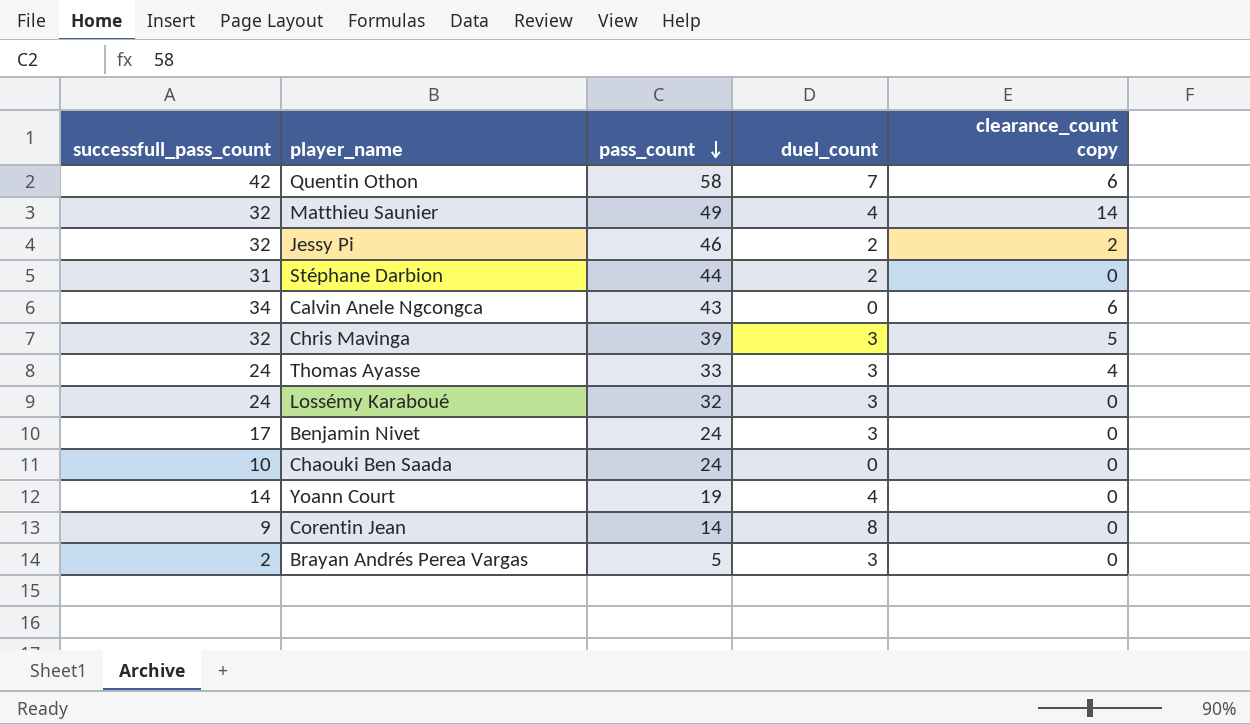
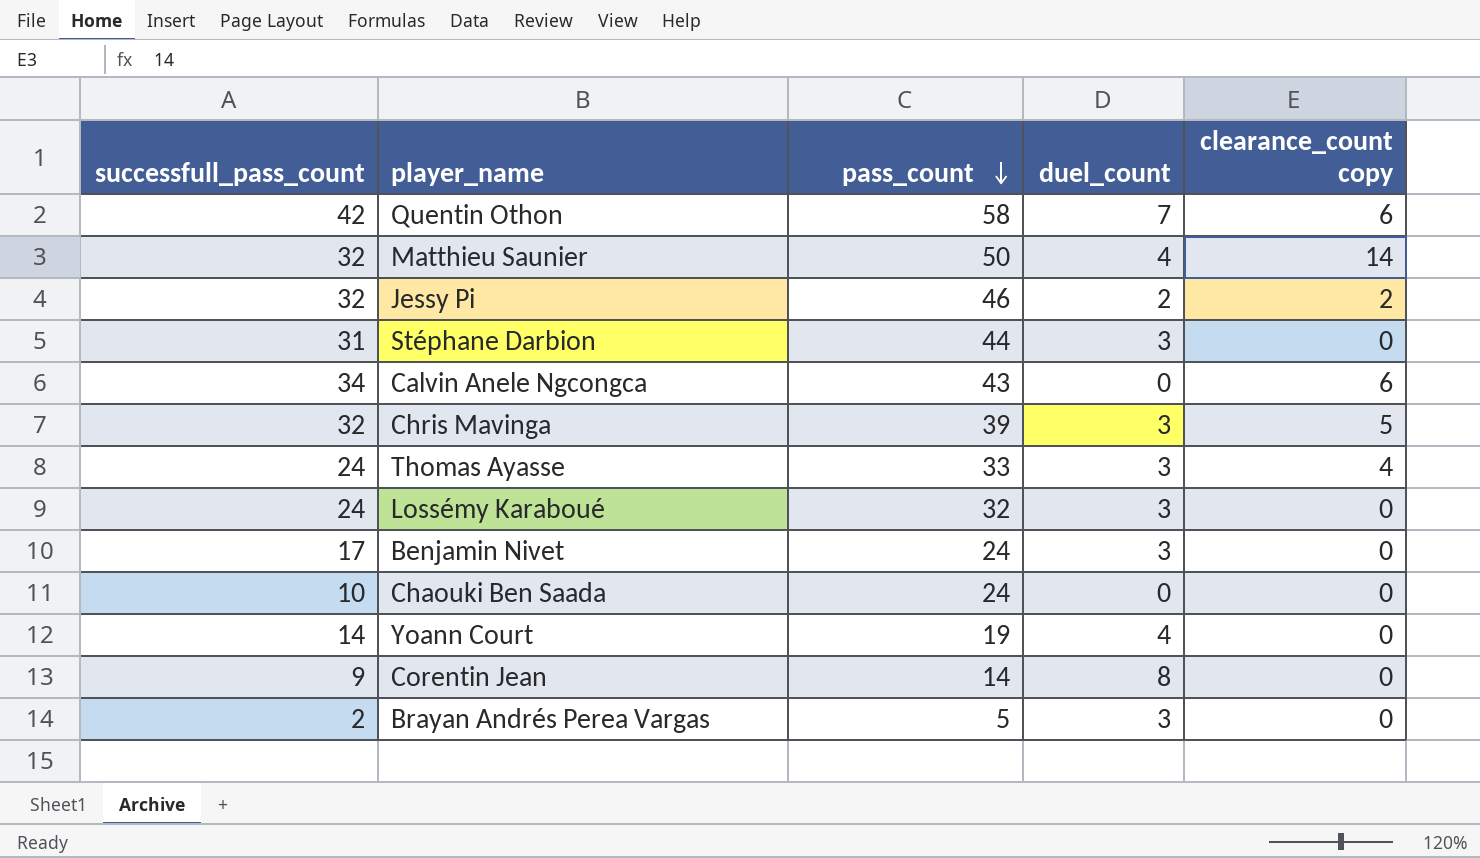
Matthieu Saunier | pass_count: 49 -> 50
Stéphane Darbion | duel_count: 2 -> 3

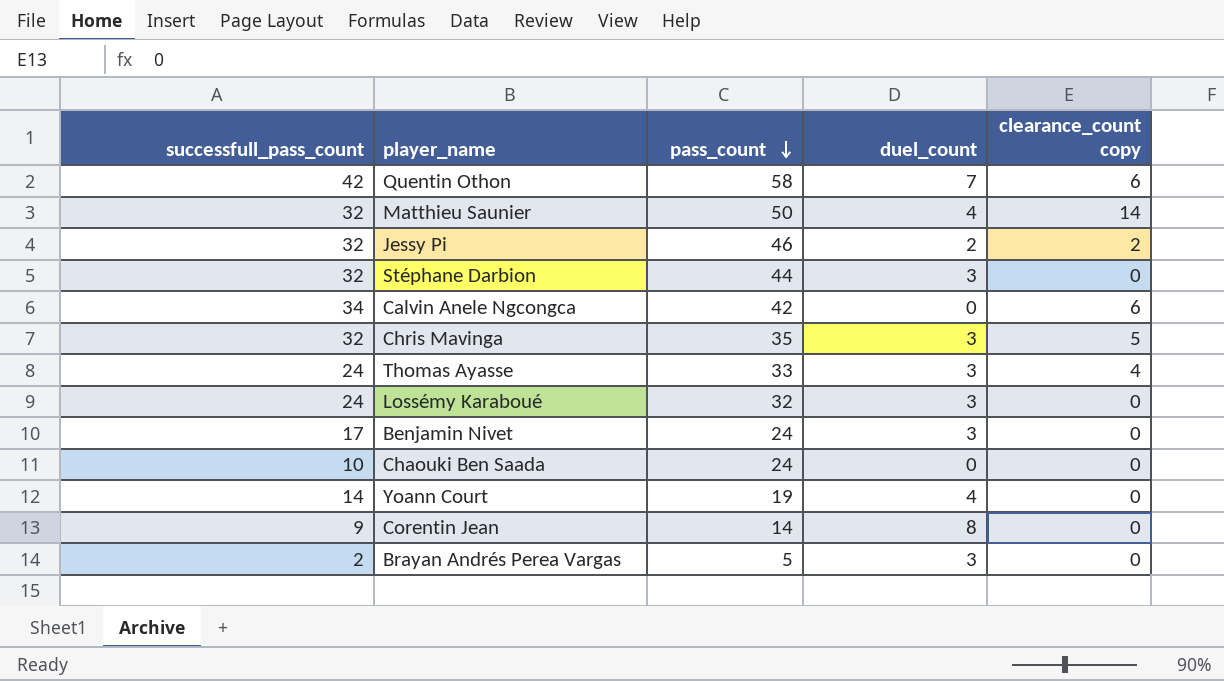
Stéphane Darbion | successfull_pass_count: 31 -> 32
Calvin Anele Ngcongca | pass_count: 43 -> 42
Chris Mavinga | pass_count: 39 -> 35

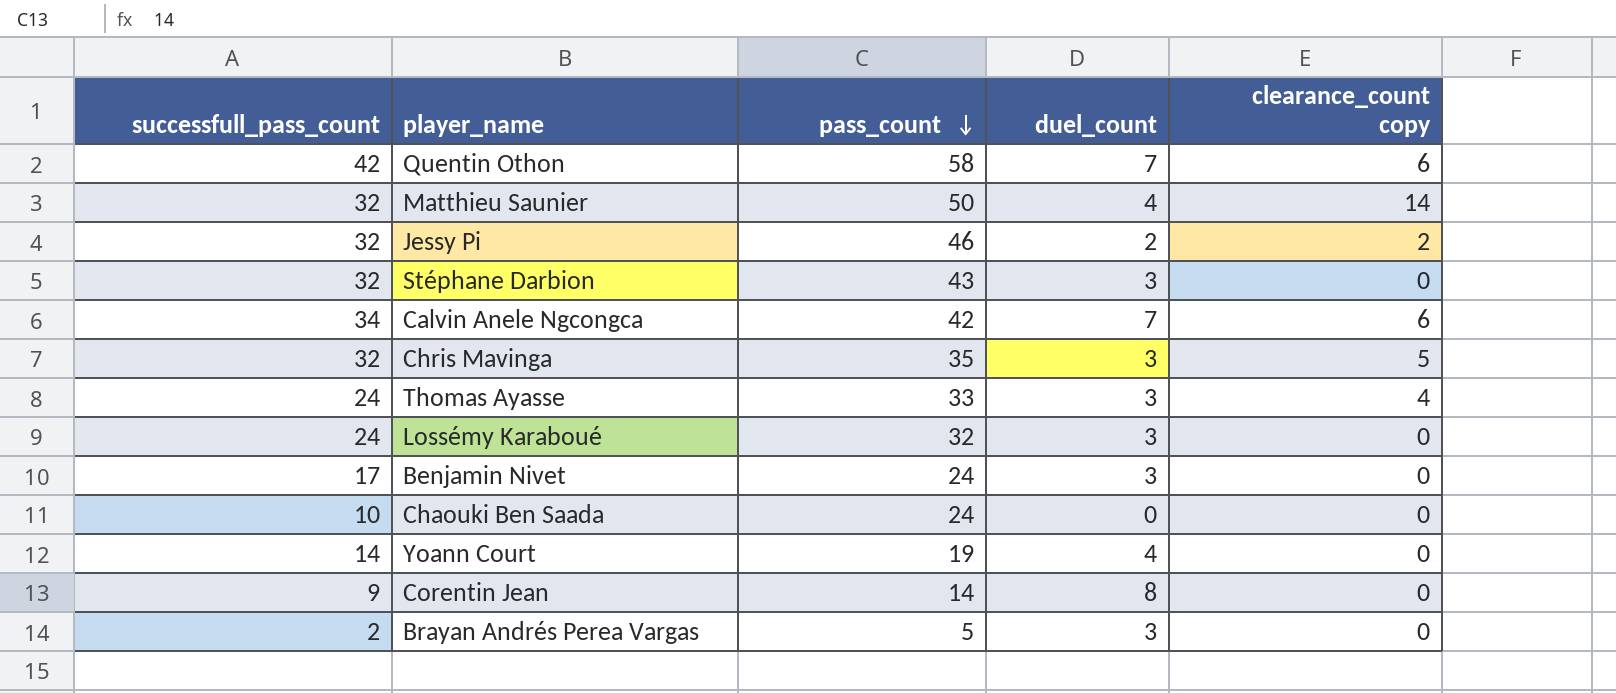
Stéphane Darbion | pass_count: 44 -> 43
Calvin Anele Ngcongca | duel_count: 0 -> 7

